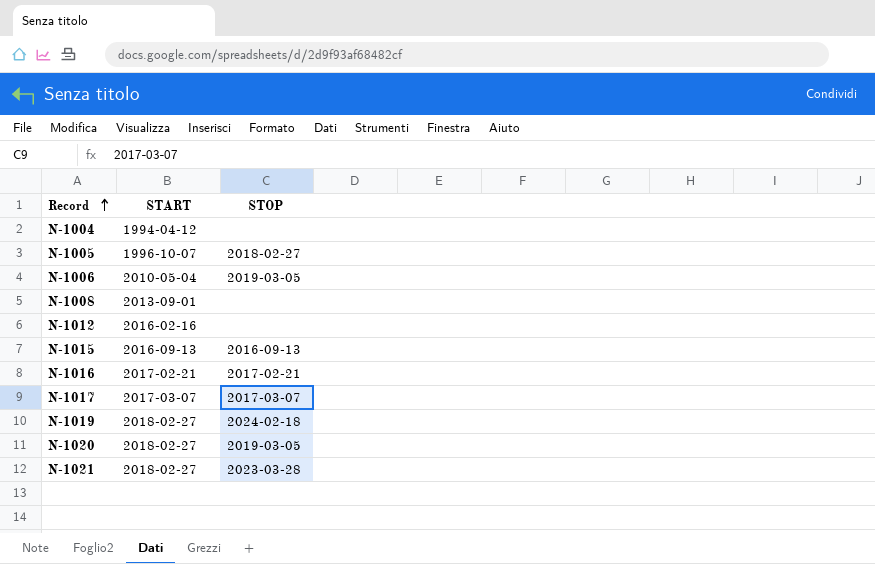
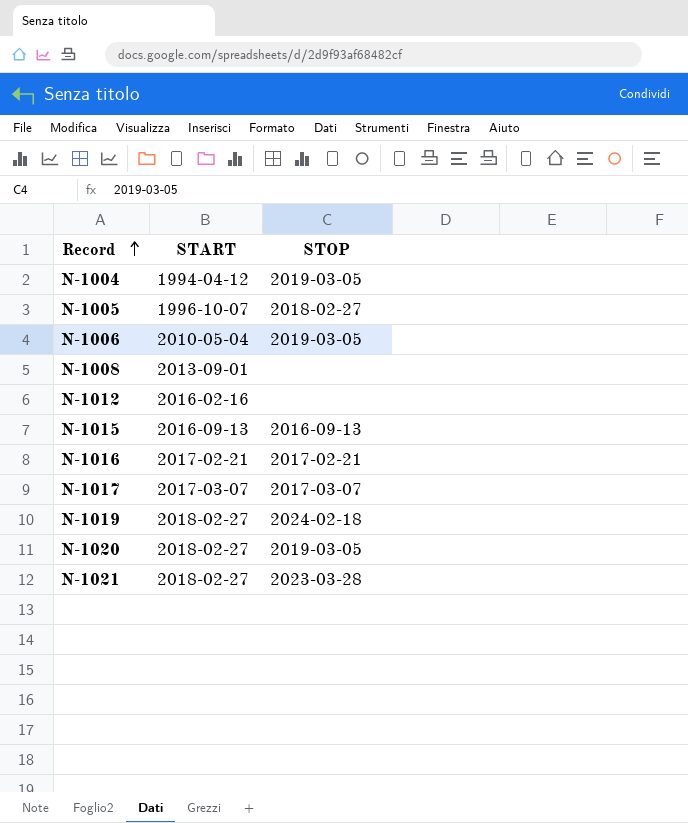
N-1004 | STOP: none -> 2019-03-05

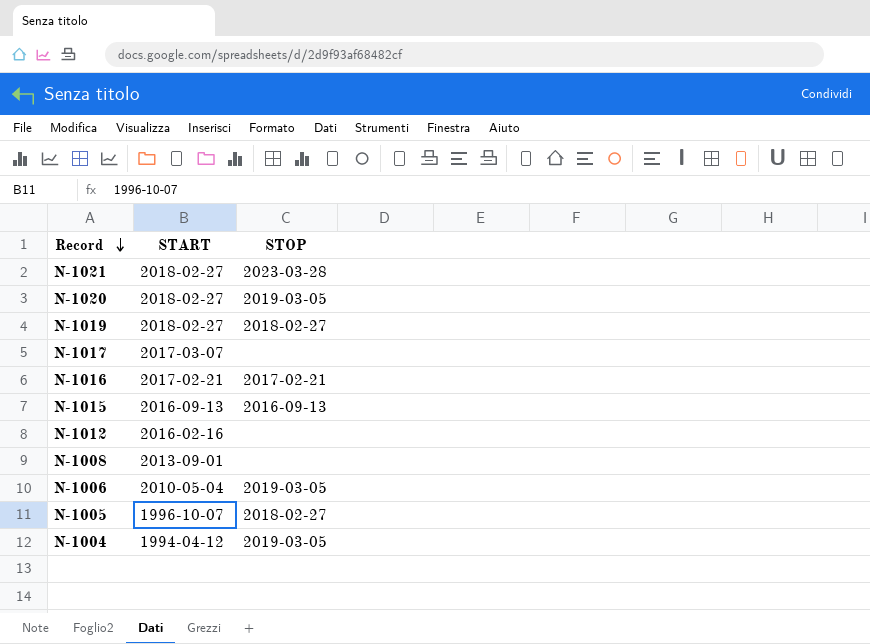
row order: Record ascending -> Record descending
N-1019 | STOP: 2024-02-18 -> 2018-02-27
N-1017 | STOP: 2017-03-07 -> none

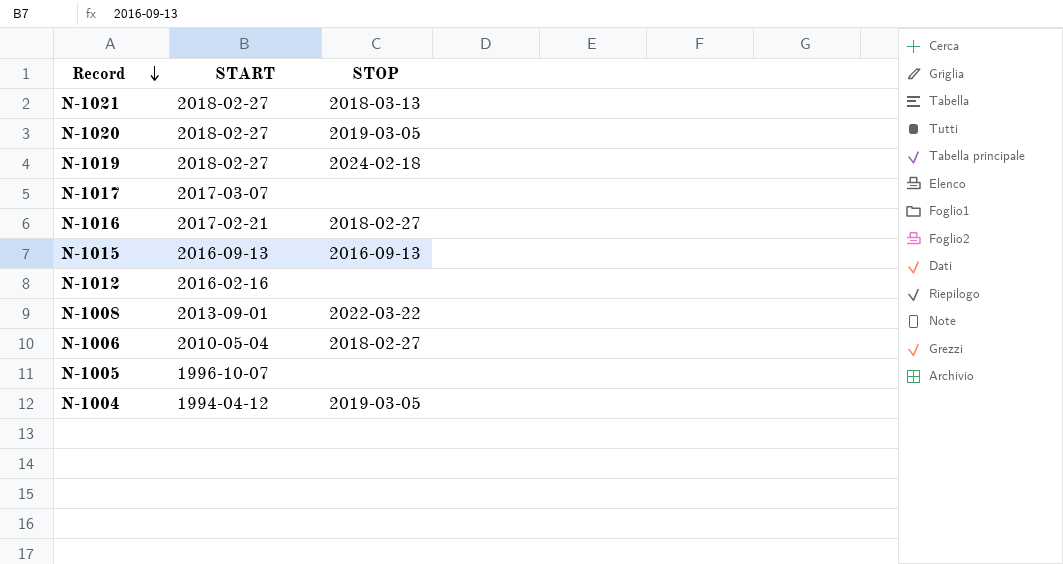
N-1021 | STOP: 2023-03-28 -> 2018-03-13
N-1019 | STOP: 2018-02-27 -> 2024-02-18
N-1016 | STOP: 2017-02-21 -> 2018-02-27
N-1008 | STOP: none -> 2022-03-22
N-1006 | STOP: 2019-03-05 -> 2018-02-27
N-1005 | STOP: 2018-02-27 -> none

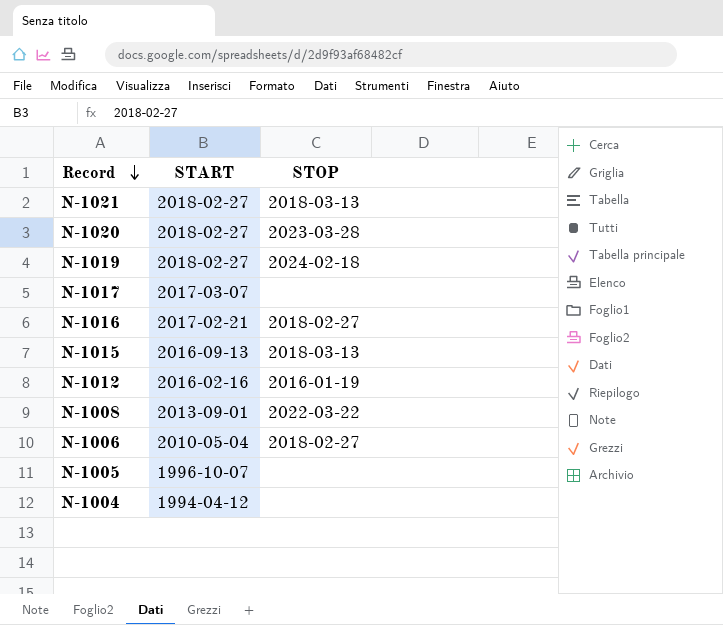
N-1020 | STOP: 2019-03-05 -> 2023-03-28
N-1015 | STOP: 2016-09-13 -> 2018-03-13
N-1012 | STOP: none -> 2016-01-19
N-1004 | STOP: 2019-03-05 -> none

